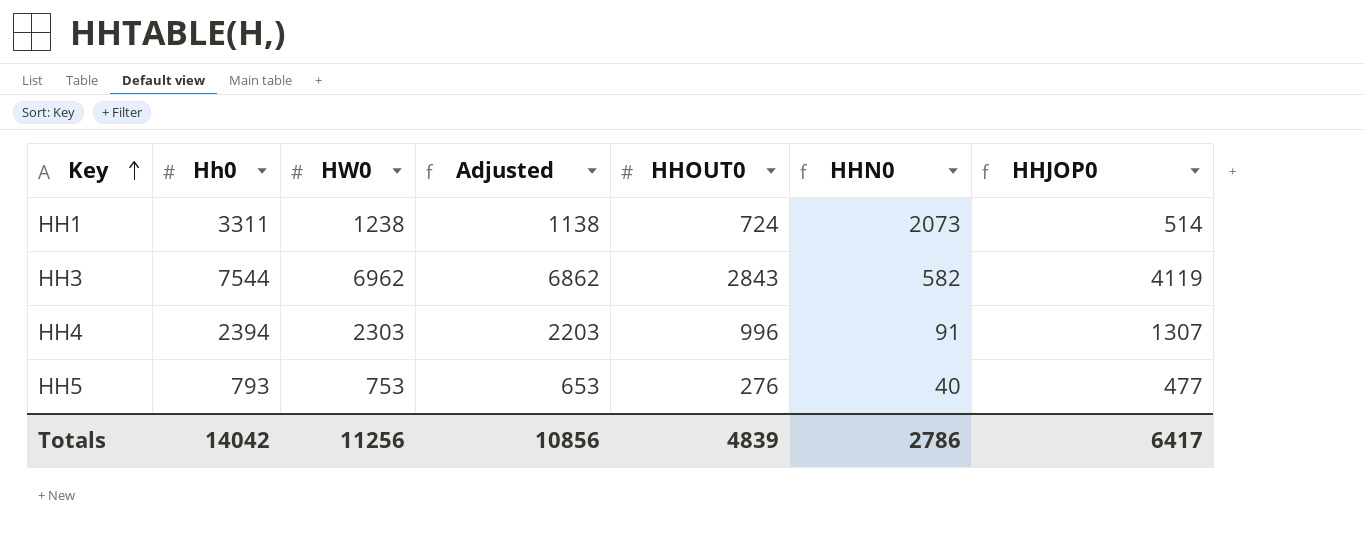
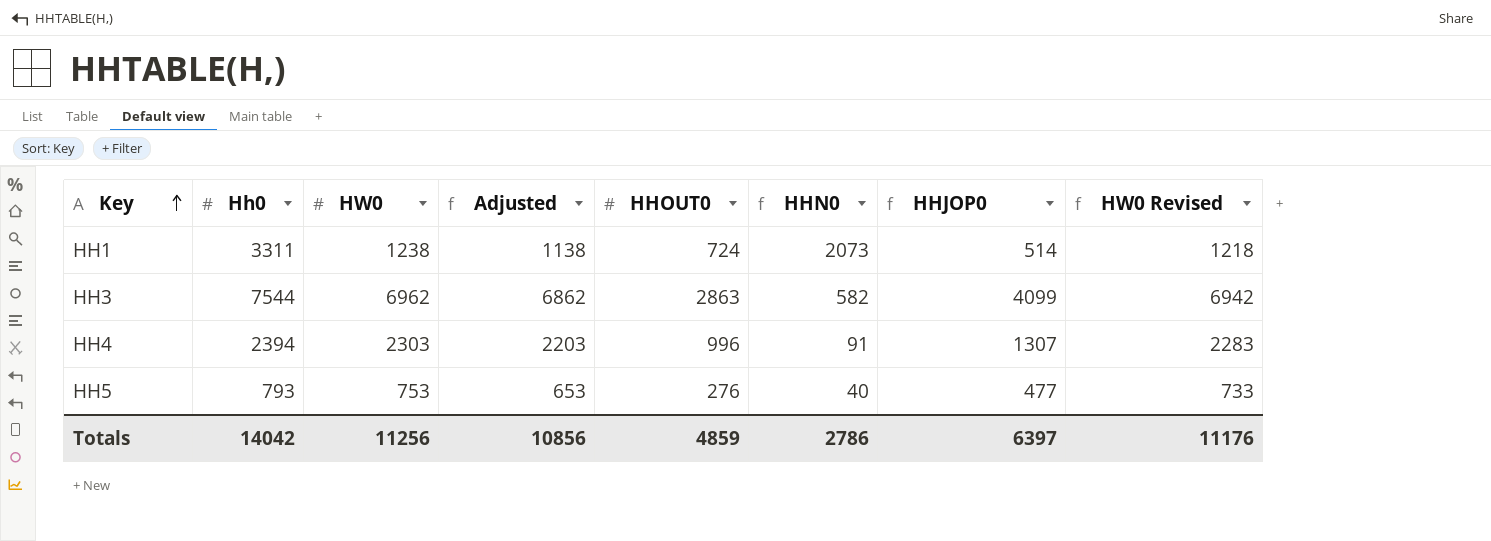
column HW0 Revised | formula: none -> [HW0] - 20
HH3 | HHOUT0: 2843 -> 2863
HH3 | HHJOP0: 4119 -> 4099
Totals | HHOUT0: 4839 -> 4859
Totals | HHJOP0: 6417 -> 6397

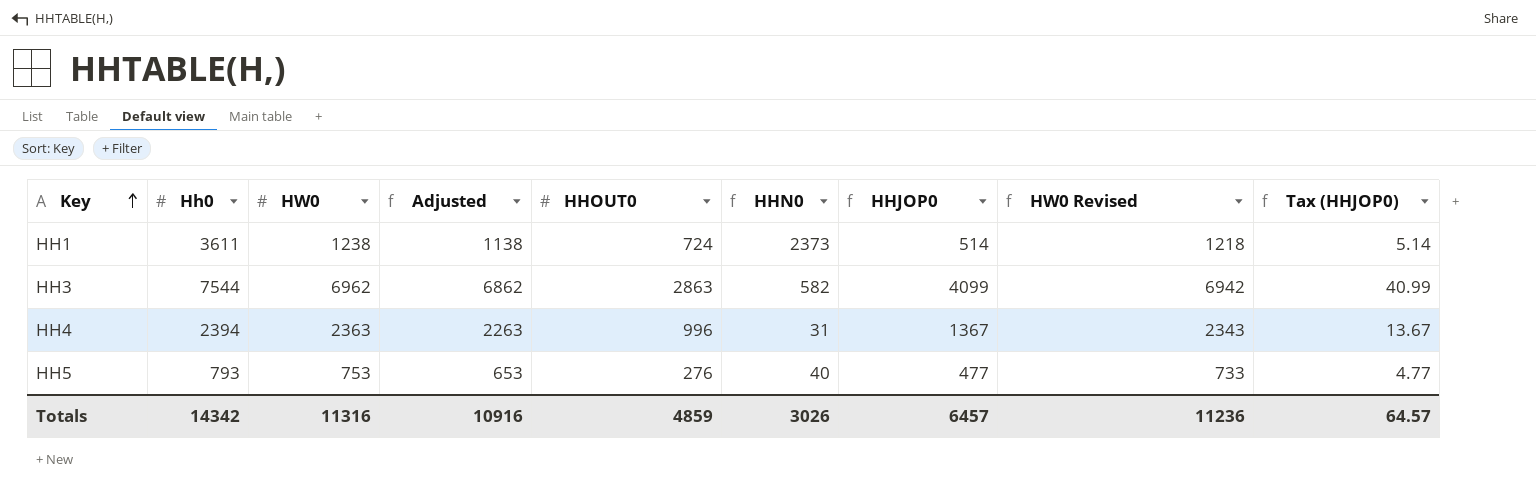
column Tax (HHJOP0) | formula: none -> [HHJOP0] * 0.01
HH1 | Hh0: 3311 -> 3611
HH1 | HHN0: 2073 -> 2373
HH4 | HW0: 2303 -> 2363
HH4 | Adjusted: 2203 -> 2263
HH4 | HHN0: 91 -> 31
HH4 | HHJOP0: 1307 -> 1367
HH4 | HW0 Revised: 2283 -> 2343
Totals | Hh0: 14042 -> 14342
Totals | HW0: 11256 -> 11316
Totals | Adjusted: 10856 -> 10916
Totals | HHN0: 2786 -> 3026
Totals | HHJOP0: 6397 -> 6457
Totals | HW0 Revised: 11176 -> 11236

